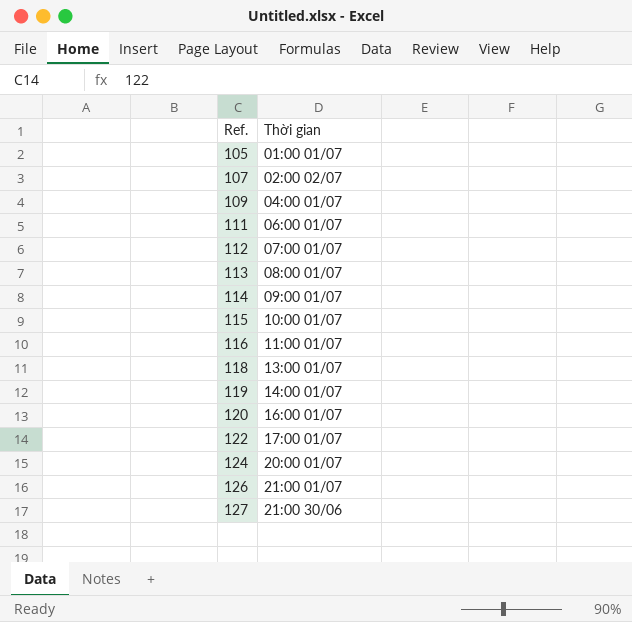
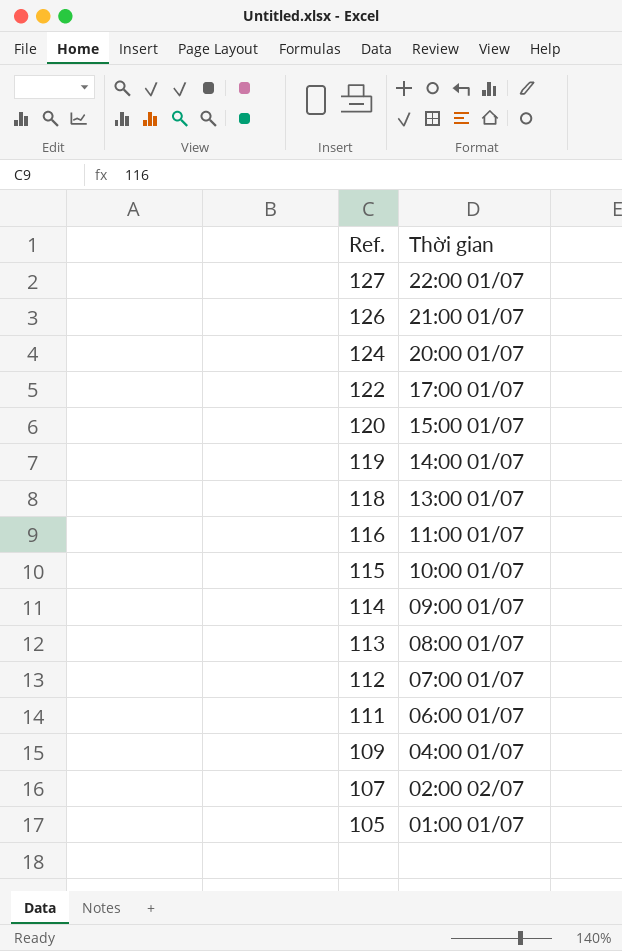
row order: Ref. ascending -> Ref. descending
127 | Thời gian: 21:00 30/06 -> 22:00 01/07
120 | Thời gian: 16:00 01/07 -> 15:00 01/07

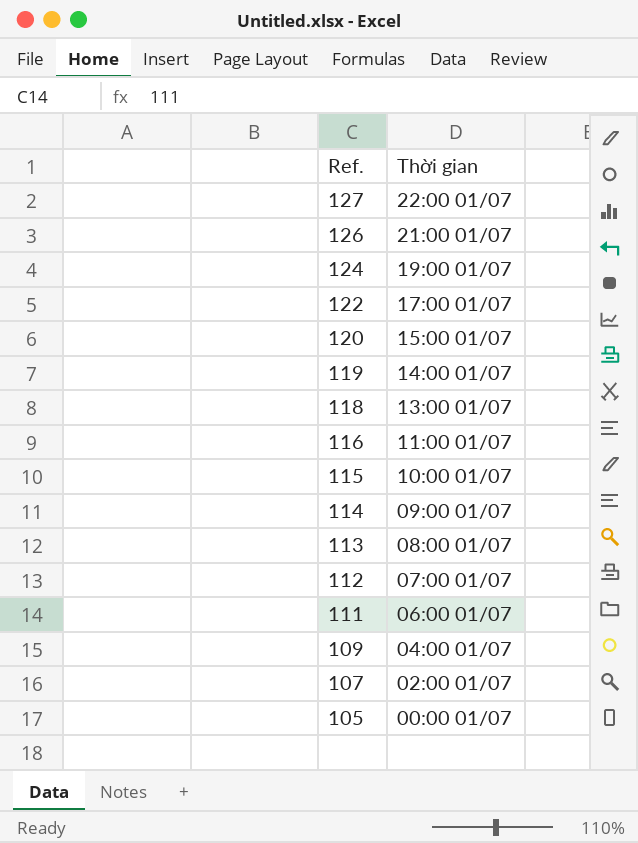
124 | Thời gian: 20:00 01/07 -> 19:00 01/07
107 | Thời gian: 02:00 02/07 -> 02:00 01/07
105 | Thời gian: 01:00 01/07 -> 00:00 01/07

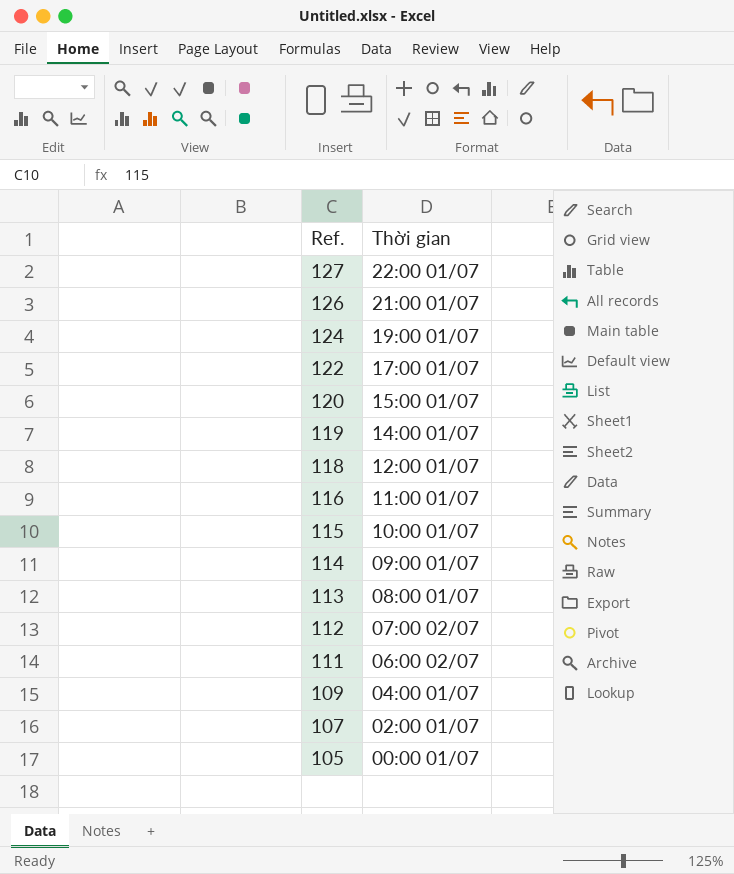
118 | Thời gian: 13:00 01/07 -> 12:00 01/07
112 | Thời gian: 07:00 01/07 -> 07:00 02/07
111 | Thời gian: 06:00 01/07 -> 06:00 02/07

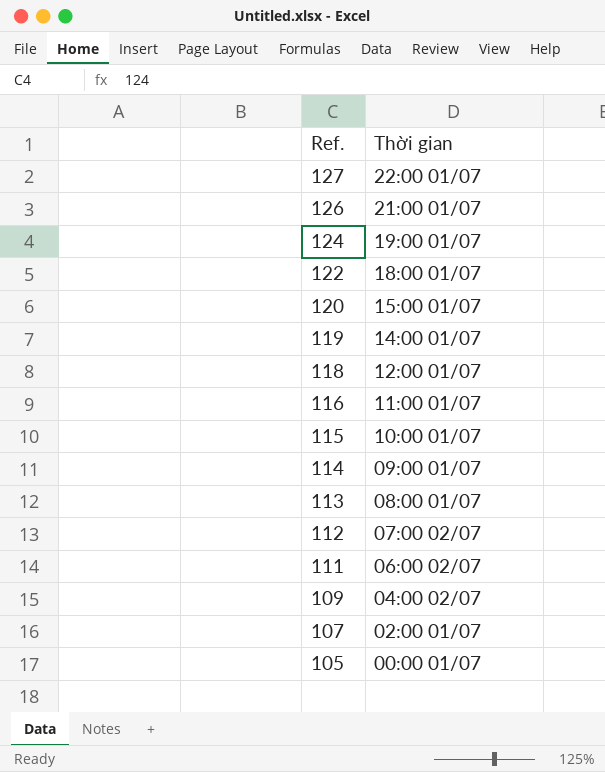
122 | Thời gian: 17:00 01/07 -> 18:00 01/07
109 | Thời gian: 04:00 01/07 -> 04:00 02/07

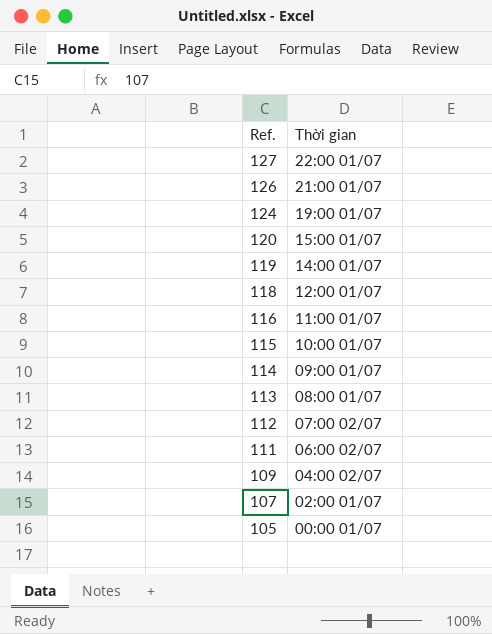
row 122: 18:00 01/07 -> none

